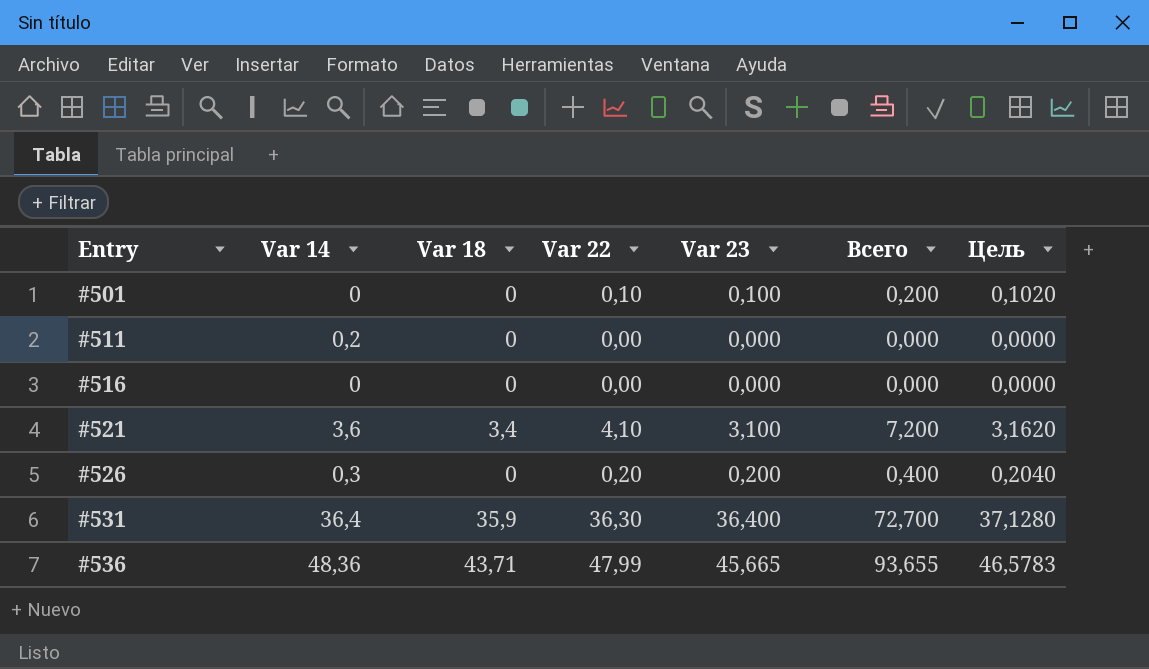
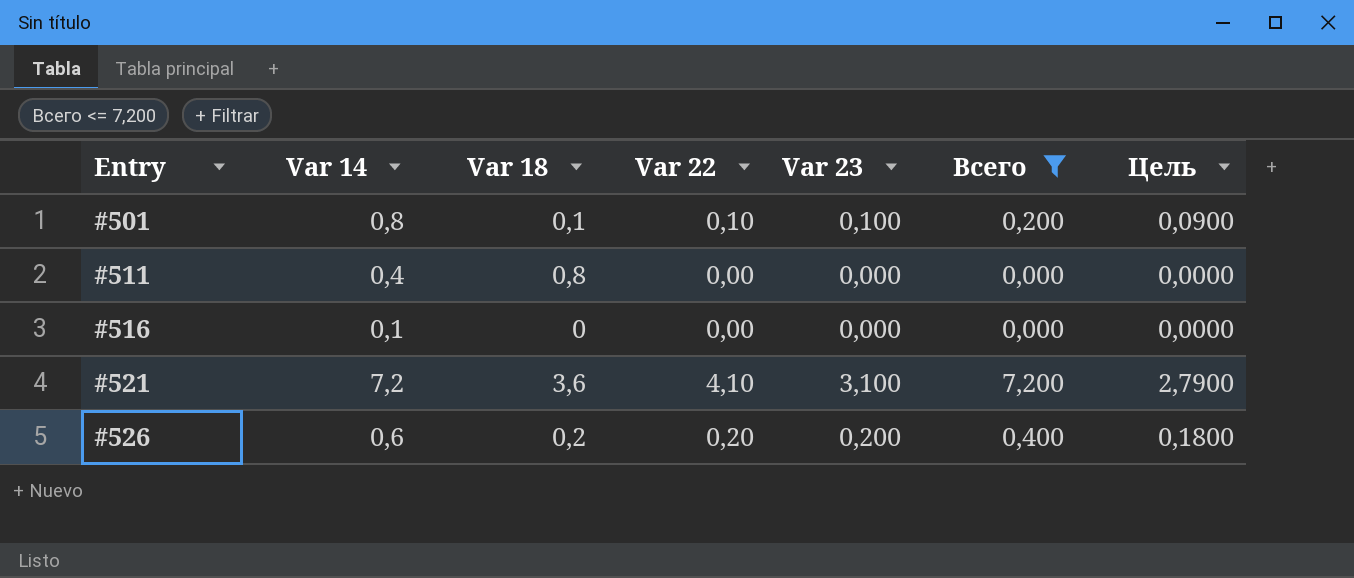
filter: none -> Всего <= 7,200
column Цель | formula: [Var 23] * 1,02 -> [Var 23] * 0,9
#501 | Var 14: 0 -> 0,8
#501 | Var 18: 0 -> 0,1
#511 | Var 14: 0,2 -> 0,4
#511 | Var 18: 0 -> 0,8
#516 | Var 14: 0 -> 0,1
#521 | Var 14: 3,6 -> 7,2
#521 | Var 18: 3,4 -> 3,6
#526 | Var 14: 0,3 -> 0,6
#526 | Var 18: 0 -> 0,2

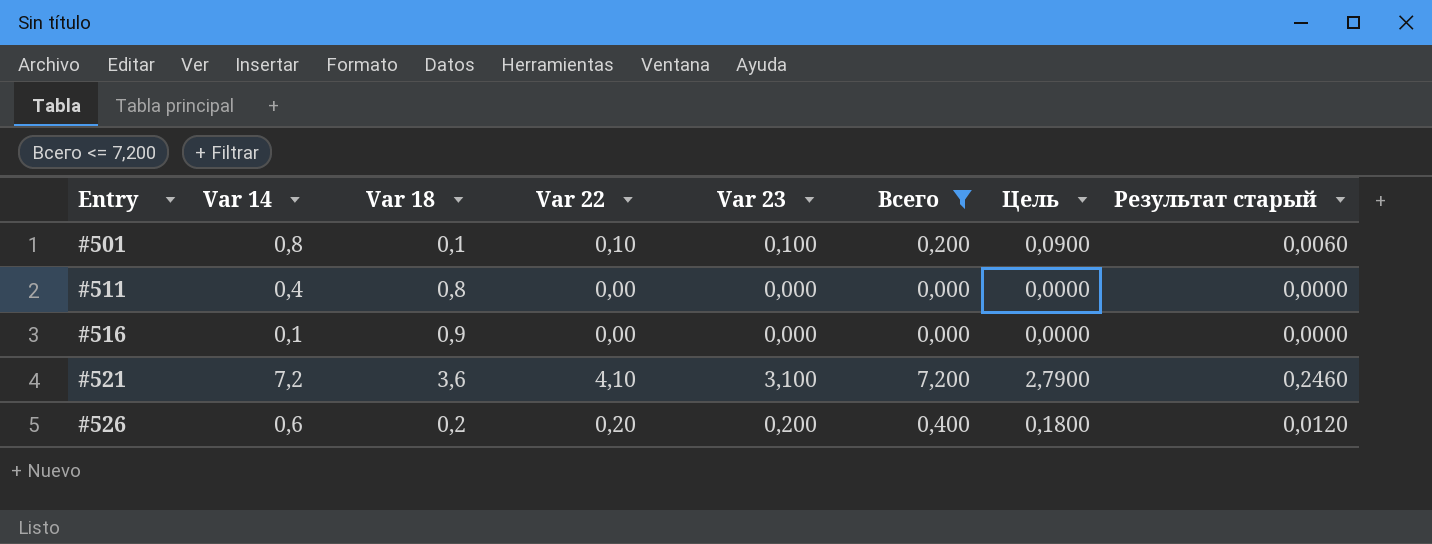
column Результат старый | formula: none -> [Var 22] * 0,06
#516 | Var 18: 0 -> 0,9

